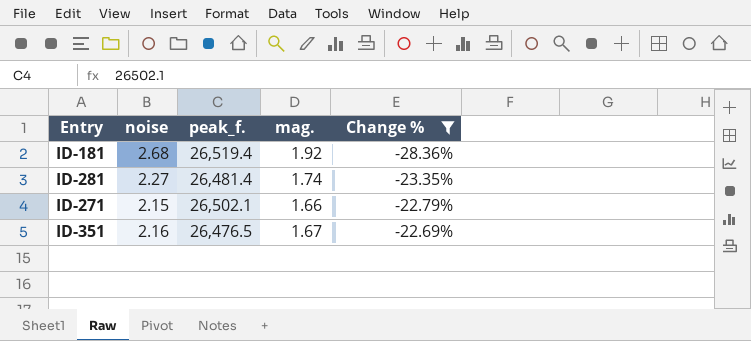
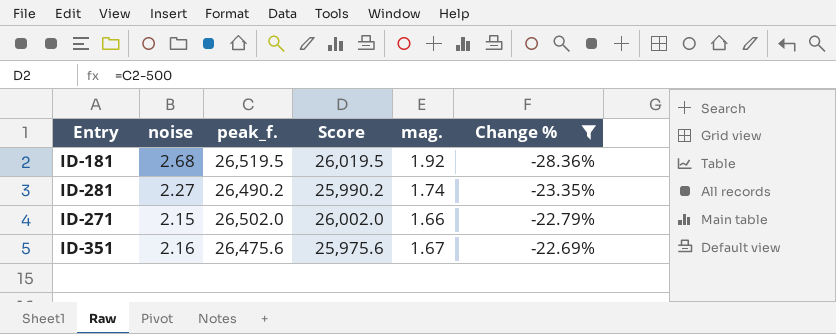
column Score | formula: none -> [peak_f.] - 500
ID-181 | peak_f.: 26,519.4 -> 26,519.5
ID-281 | peak_f.: 26,481.4 -> 26,490.2
ID-271 | peak_f.: 26,502.1 -> 26,502.0
ID-351 | peak_f.: 26,476.5 -> 26,475.6

